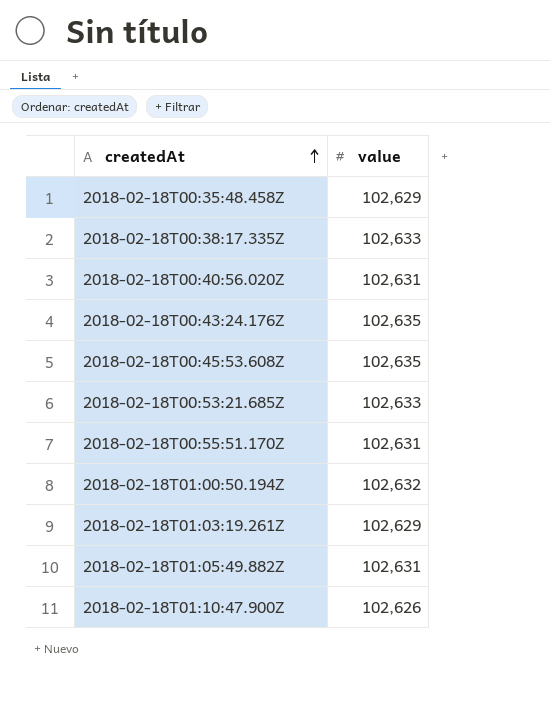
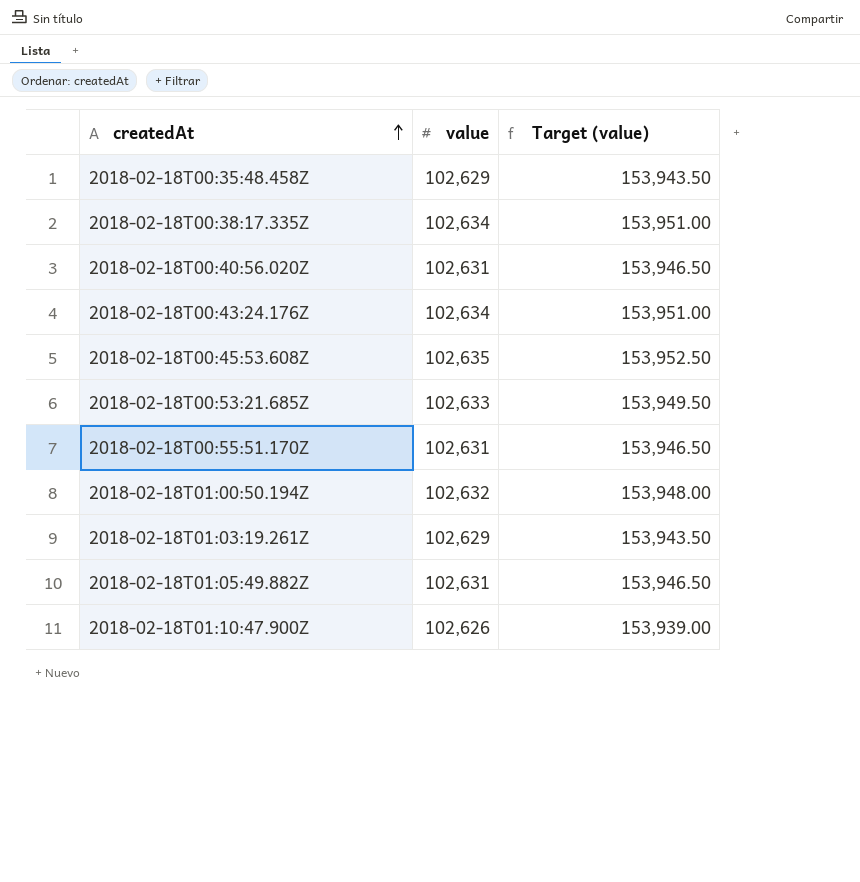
column Target (value) | formula: none -> [value] * 1.5
2018-02-18T00:38:17.335Z | value: 102,633 -> 102,634
2018-02-18T00:43:24.176Z | value: 102,635 -> 102,634

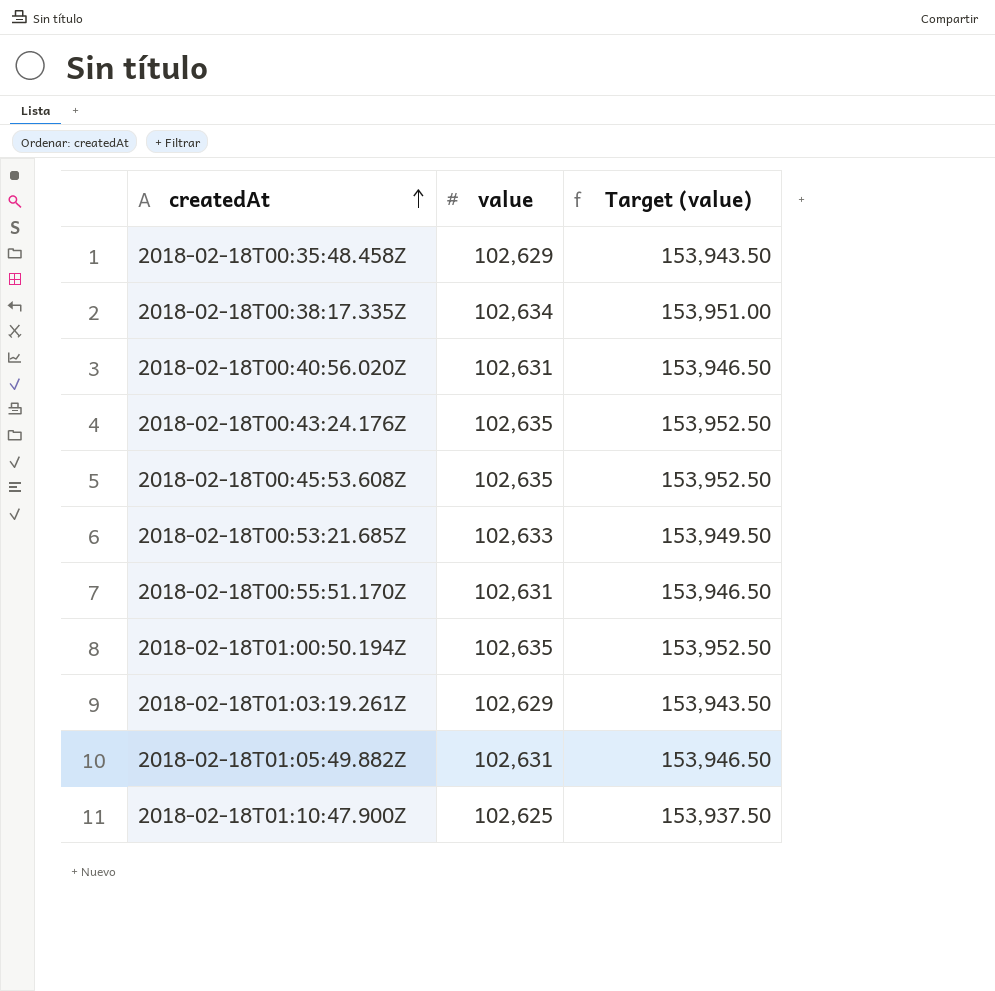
2018-02-18T00:43:24.176Z | value: 102,634 -> 102,635
2018-02-18T00:43:24.176Z | Target (value): 153,951.00 -> 153,952.50
2018-02-18T01:00:50.194Z | value: 102,632 -> 102,635
2018-02-18T01:00:50.194Z | Target (value): 153,948.00 -> 153,952.50
2018-02-18T01:10:47.900Z | value: 102,626 -> 102,625
2018-02-18T01:10:47.900Z | Target (value): 153,939.00 -> 153,937.50

